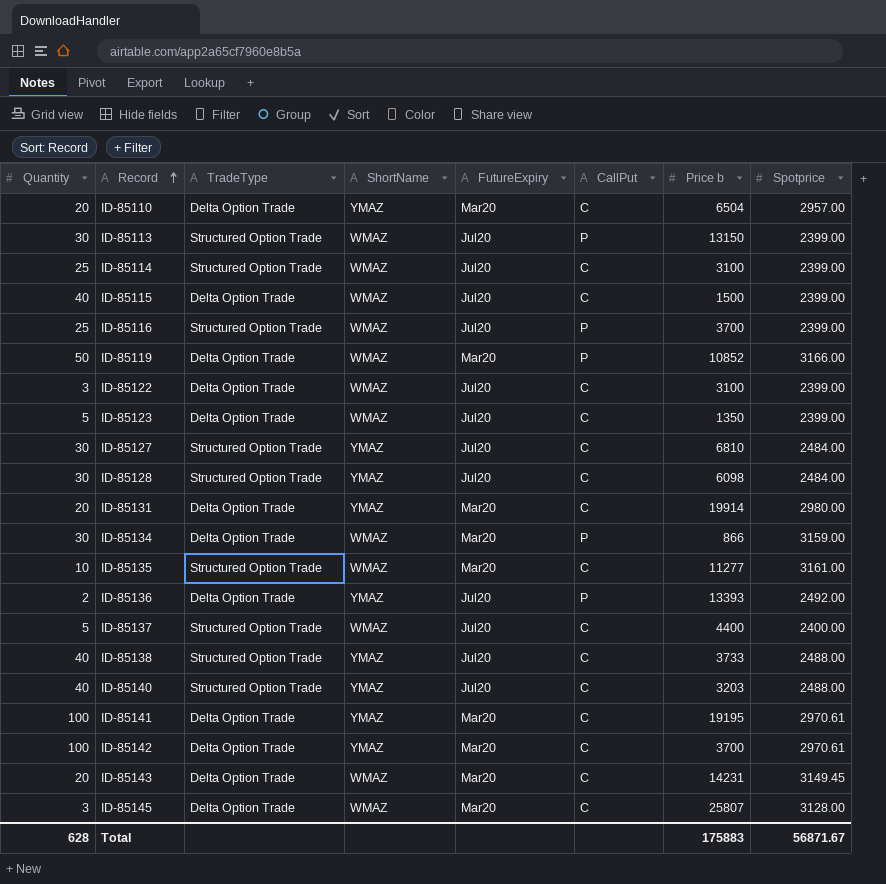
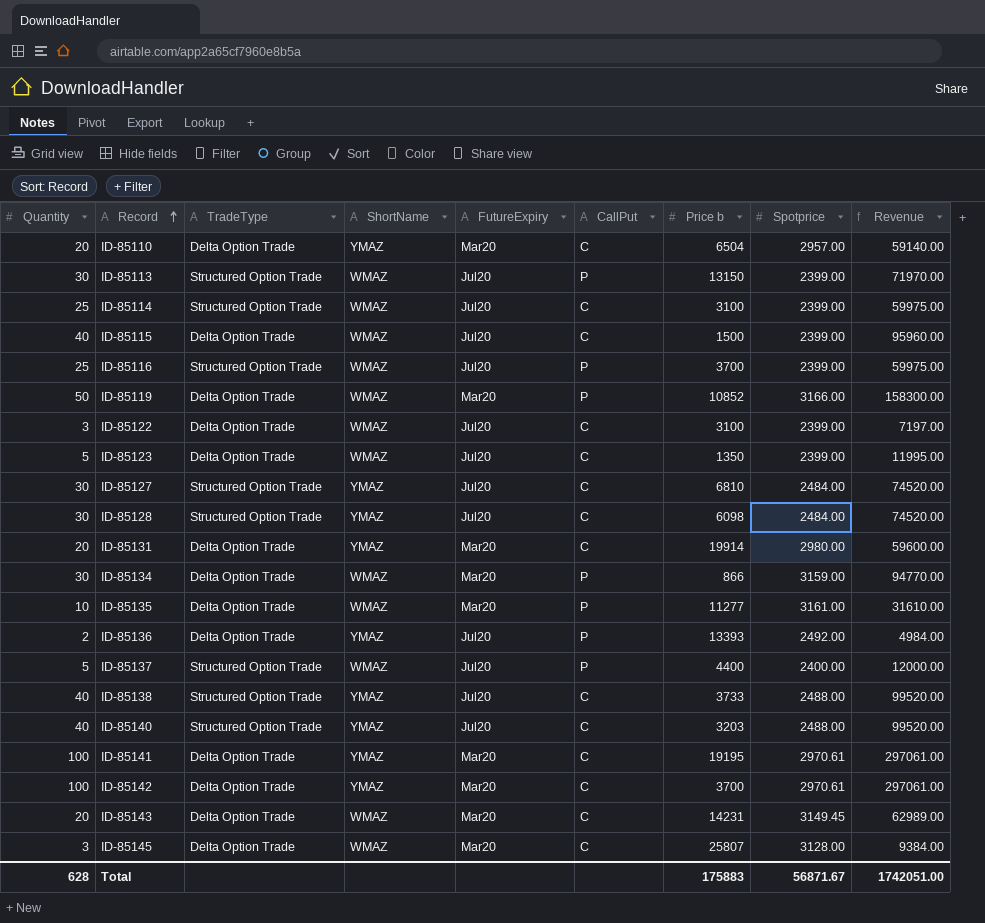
column Revenue | formula: none -> [Quantity] * [Spotprice]
ID-85135 | TradeType: Structured Option Trade -> Delta Option Trade
ID-85135 | CallPut: C -> P
ID-85137 | CallPut: C -> P

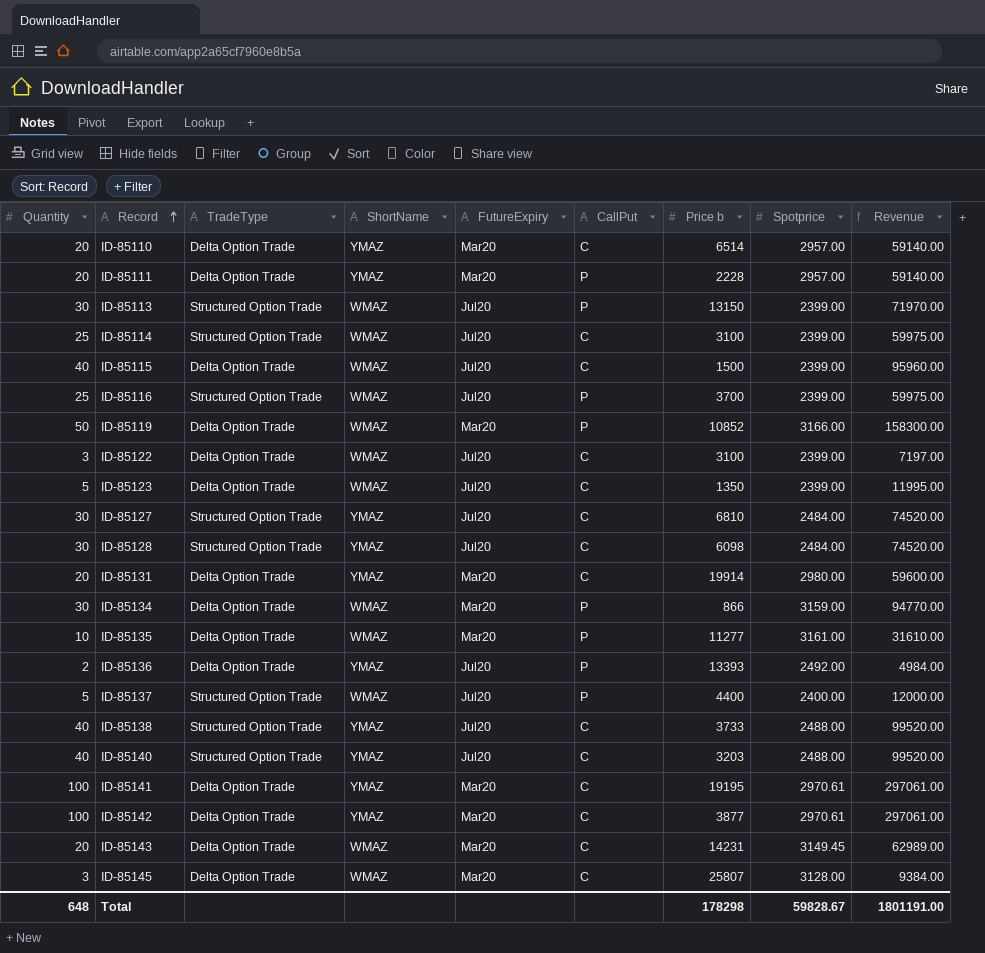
ID-85110 | Price b: 6504 -> 6514
row ID-85111: none -> 20 | Delta Option Trade | YMAZ | Mar20 | P | 2228 | 2957.00 | 59140.00
ID-85142 | Price b: 3700 -> 3877
Total | Quantity: 628 -> 648
Total | Price b: 175883 -> 178298
Total | Spotprice: 56871.67 -> 59828.67
Total | Revenue: 1742051.00 -> 1801191.00

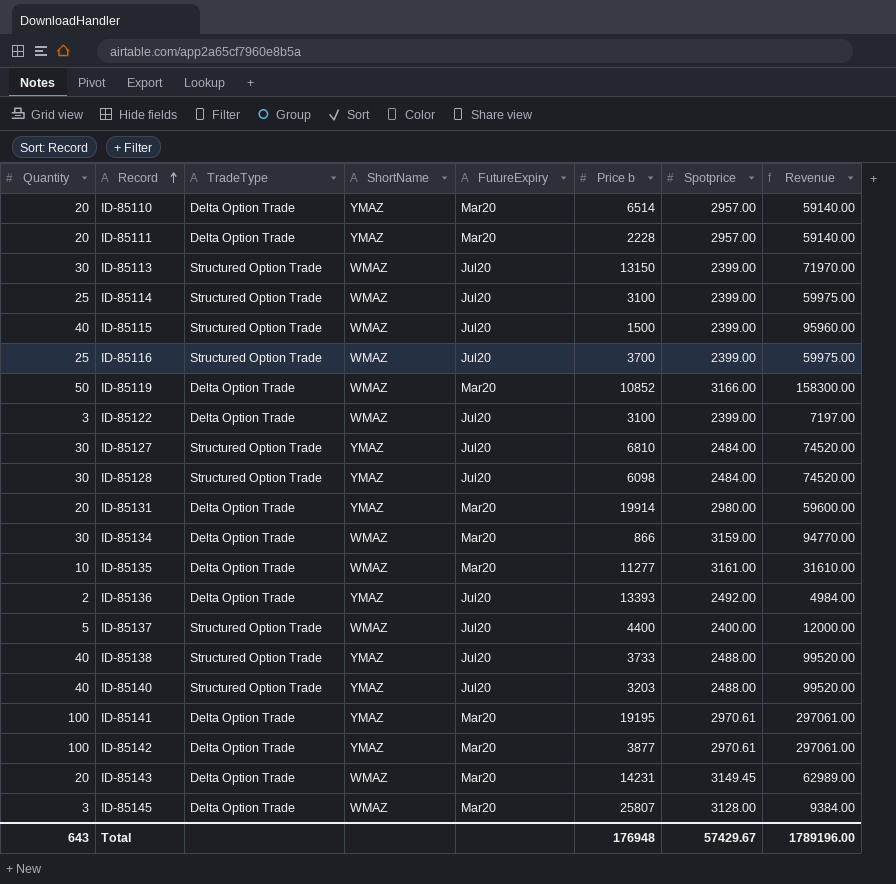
column CallPut | position: 6 -> none
row ID-85123: 5 | Delta Option Trade | WMAZ | Jul20 | C | 1350 | 2399.00 | 11995.00 -> none
ID-85115 | TradeType: Delta Option Trade -> Structured Option Trade
Total | Quantity: 648 -> 643
Total | Price b: 178298 -> 176948
Total | Spotprice: 59828.67 -> 57429.67
Total | Revenue: 1801191.00 -> 1789196.00

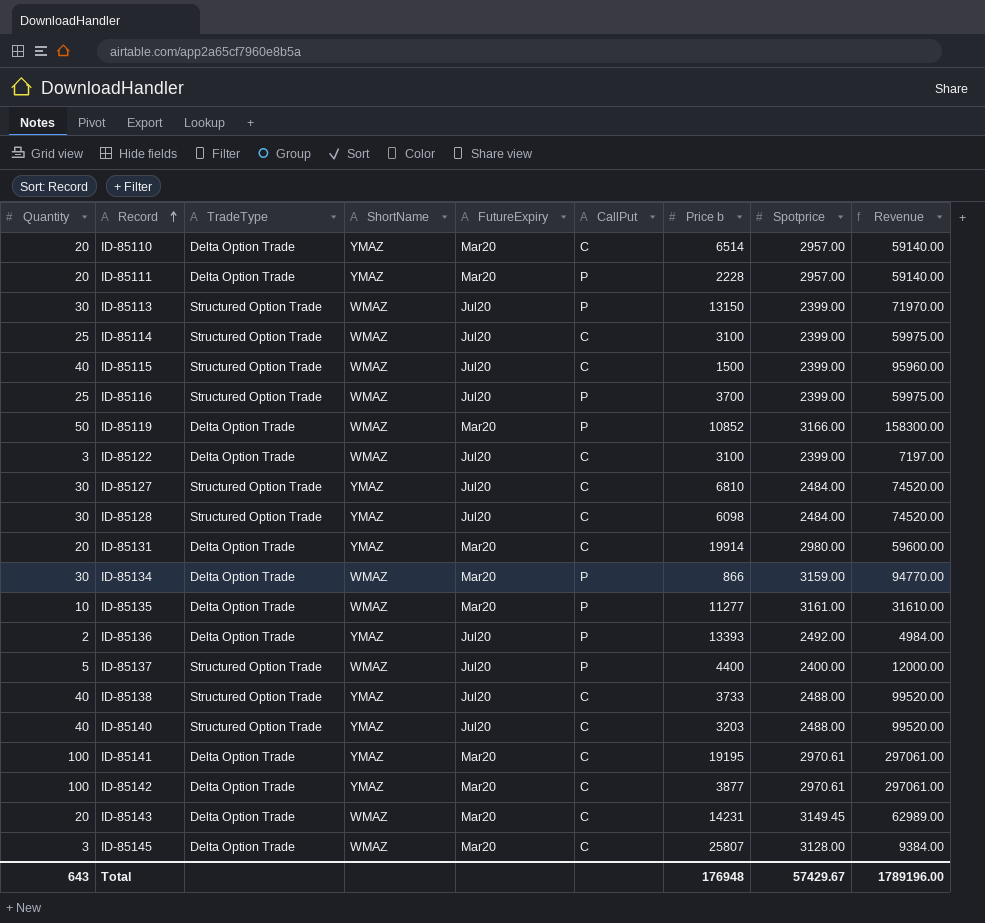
column CallPut | position: none -> 6

